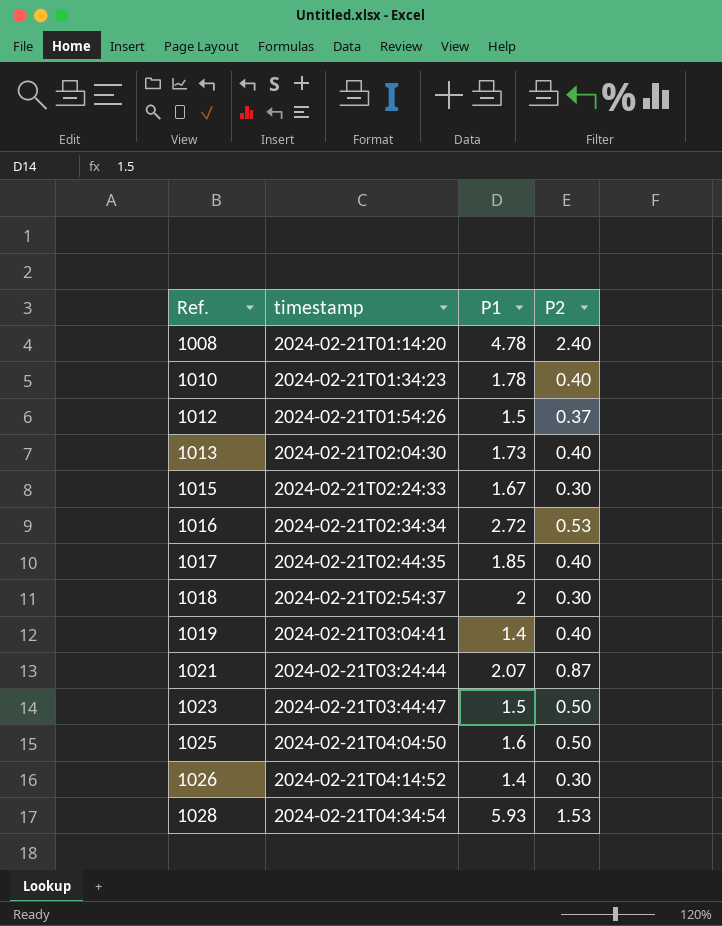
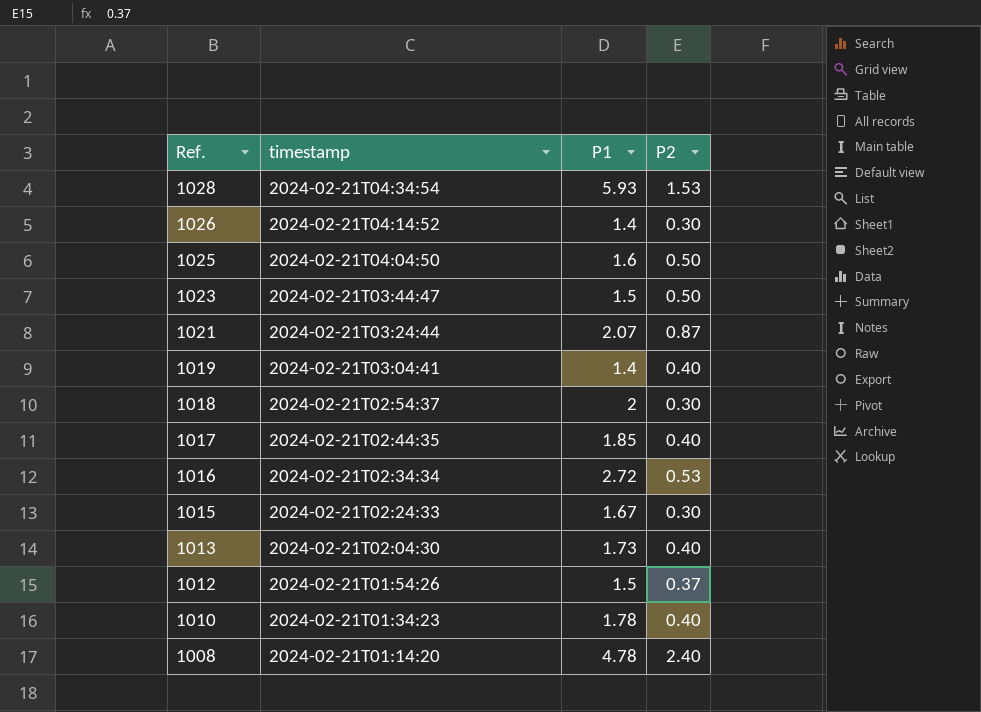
row order: Ref. ascending -> Ref. descending

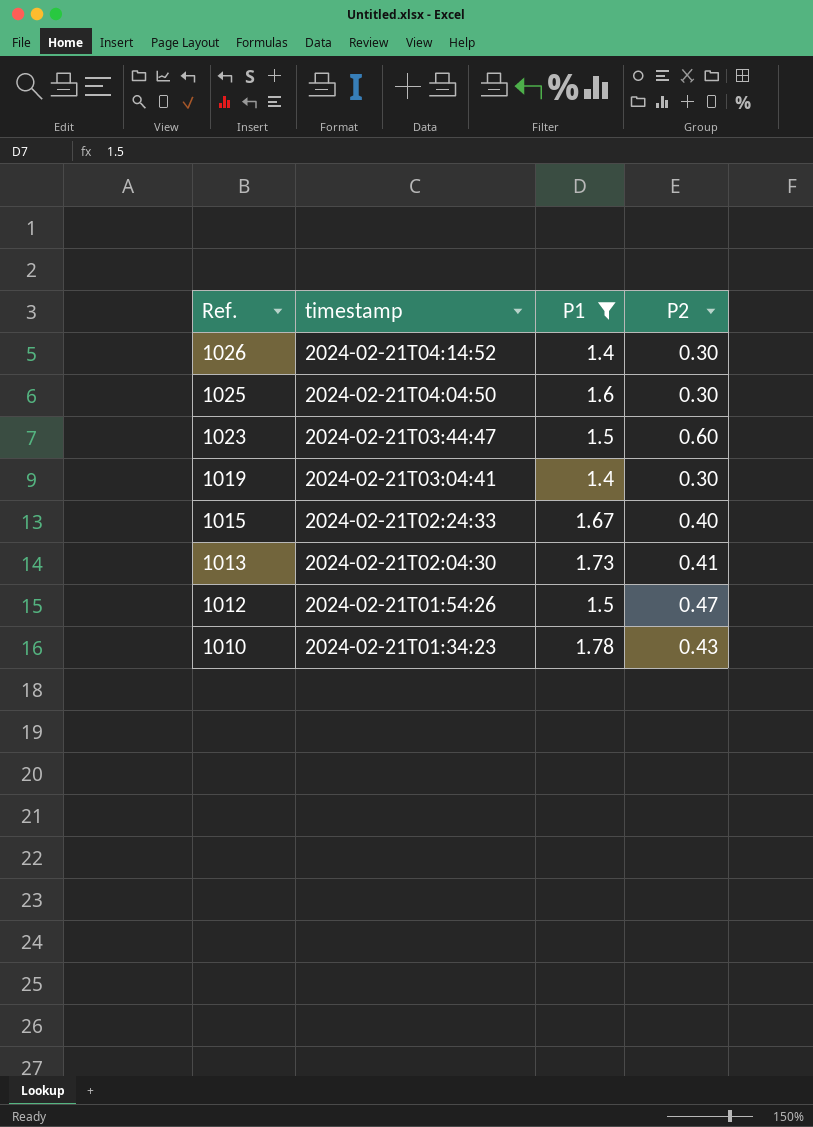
filter: none -> P1 <= 1.78
1025 | P2: 0.50 -> 0.30
1023 | P2: 0.50 -> 0.60
1019 | P2: 0.40 -> 0.30
1015 | P2: 0.30 -> 0.40
1013 | P2: 0.40 -> 0.41
1012 | P2: 0.37 -> 0.47
1010 | P2: 0.40 -> 0.43

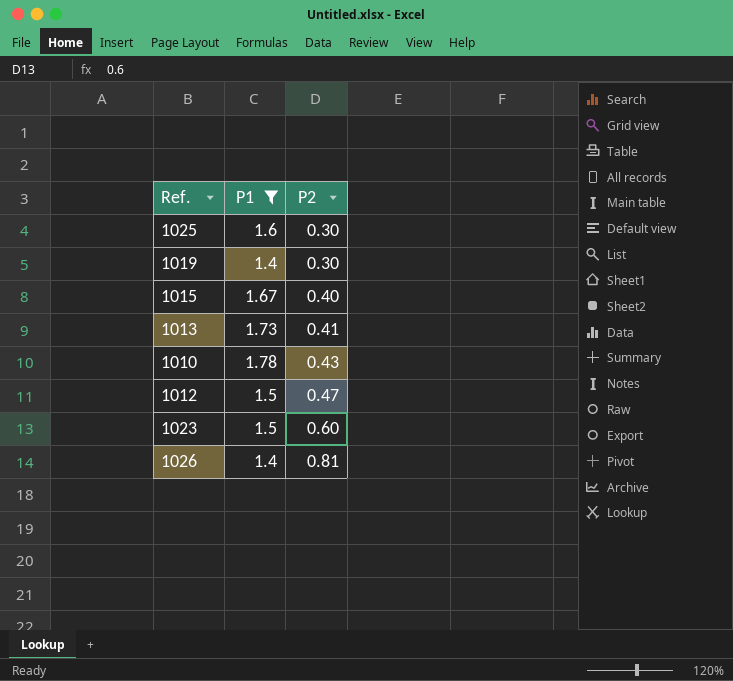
row order: Ref. descending -> P2 ascending
column timestamp | position: 2 -> none
1026 | P2: 0.30 -> 0.81

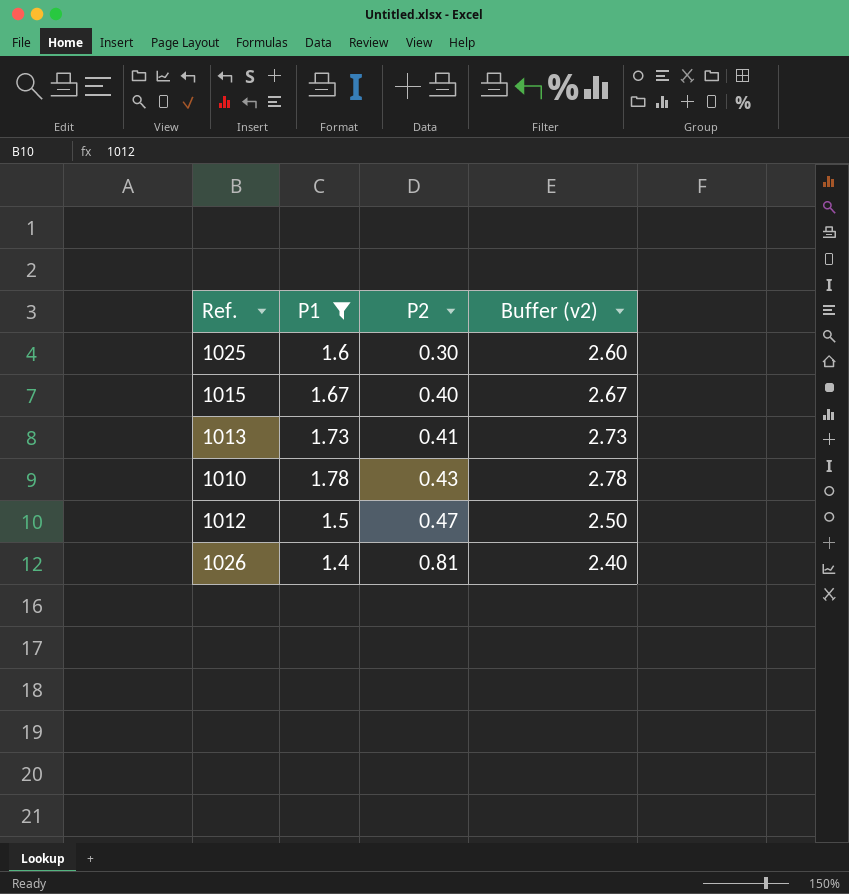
column Buffer (v2) | formula: none -> [P1] + 1
row 1019: 1.4 | 0.30 -> none
row 1023: 1.5 | 0.60 -> none

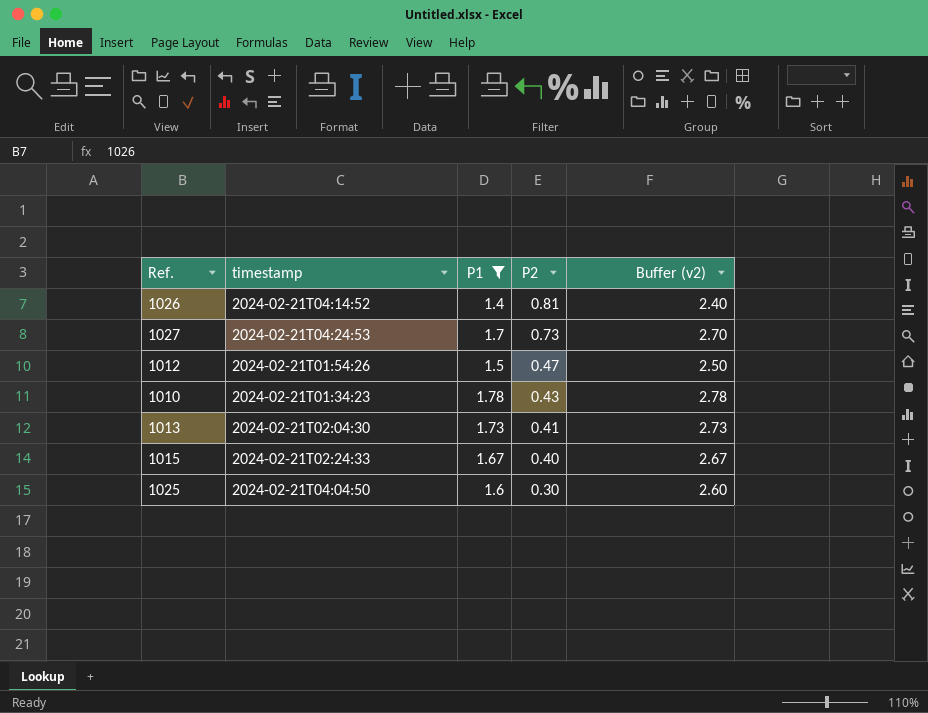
row order: P2 ascending -> P2 descending
column timestamp | position: none -> 2
row 1027: none -> 2024-02-21T04:24:53 | 1.7 | 0.73 | 2.70

